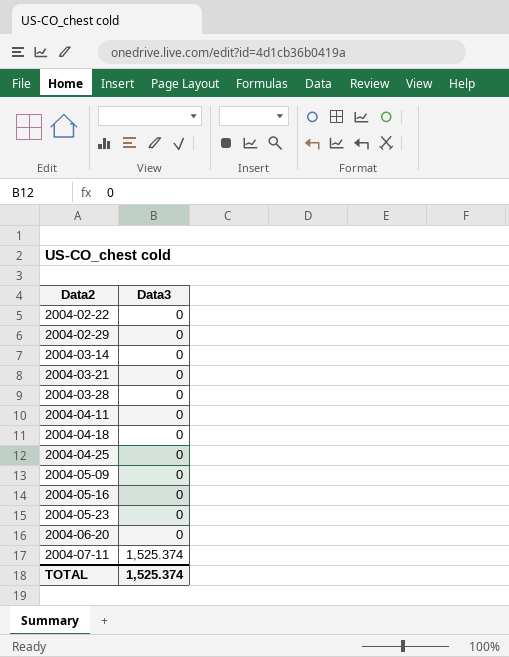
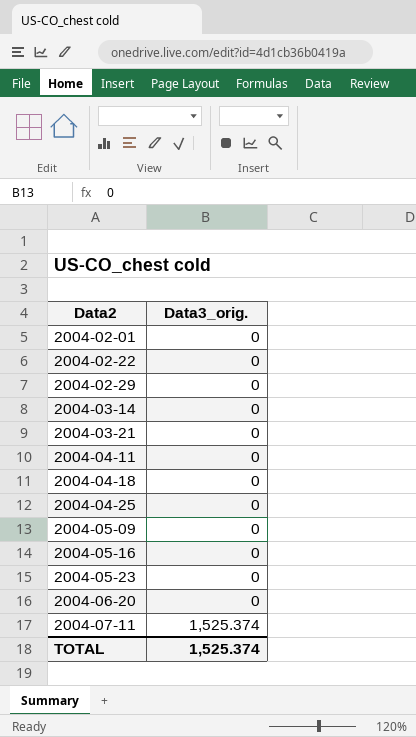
column name: Data3 -> Data3_orig.
row 2004-03-28: 0 -> none
row 2004-02-01: none -> 0

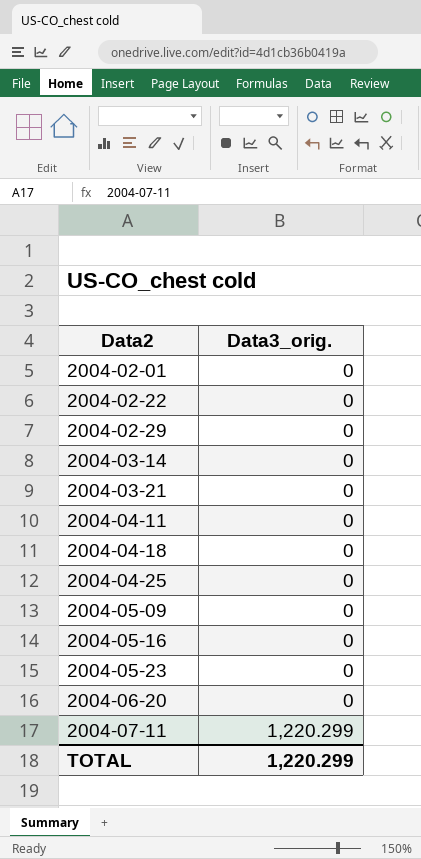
2004-07-11 | Data3_orig.: 1,525.374 -> 1,220.299
TOTAL | Data3_orig.: 1,525.374 -> 1,220.299

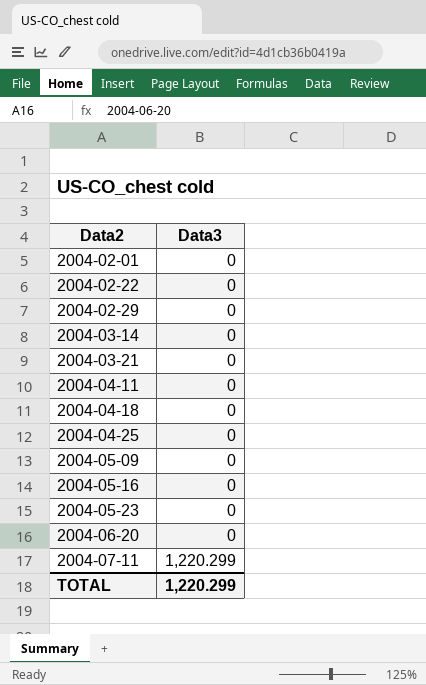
column name: Data3_orig. -> Data3

